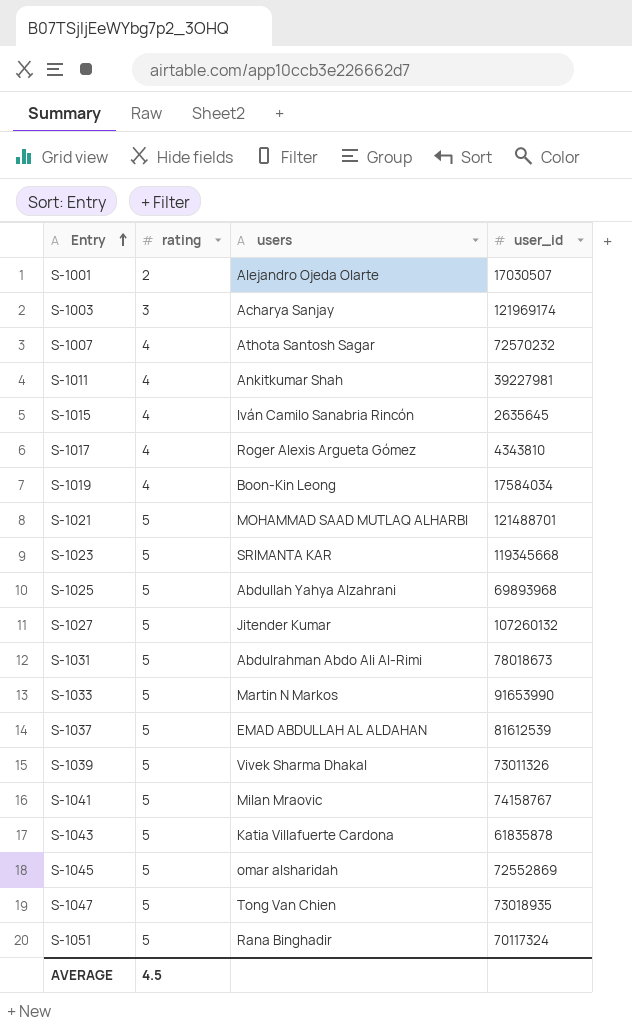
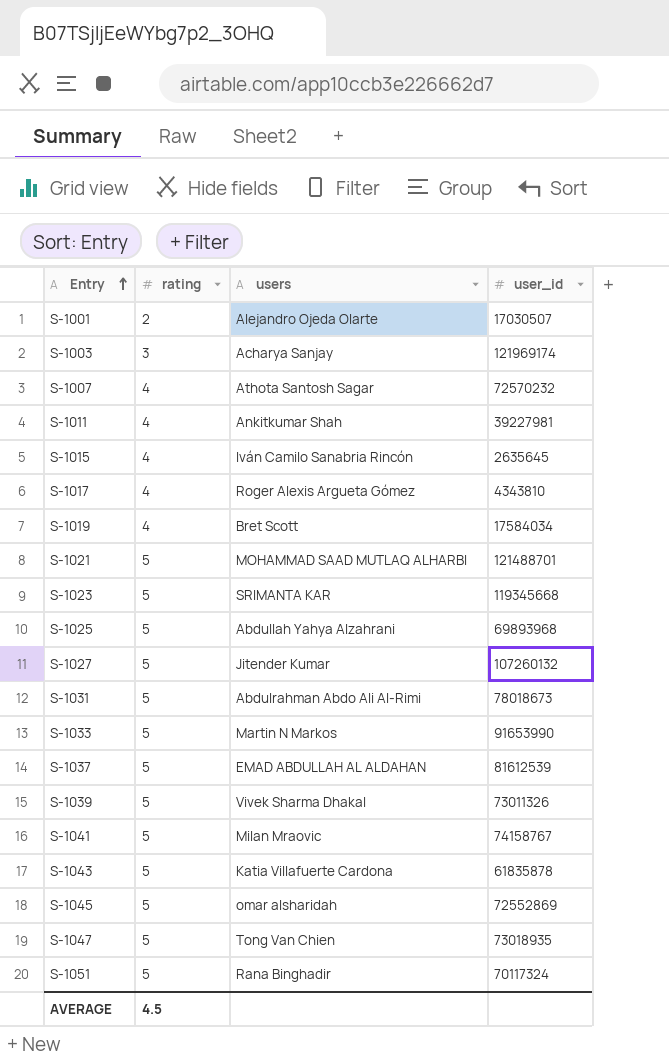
S-1019 | users: Boon-Kin Leong -> Bret Scott

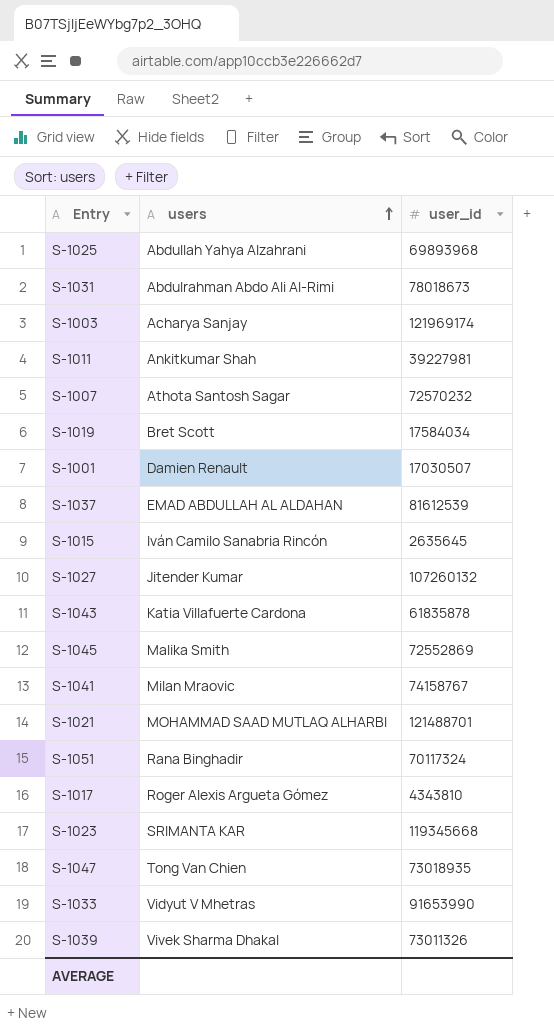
row order: Entry ascending -> users ascending
column rating | position: 2 -> none
S-1001 | users: Alejandro Ojeda Olarte -> Damien Renault
S-1045 | users: omar alsharidah -> Malika Smith
S-1033 | users: Martin N Markos -> Vidyut V Mhetras

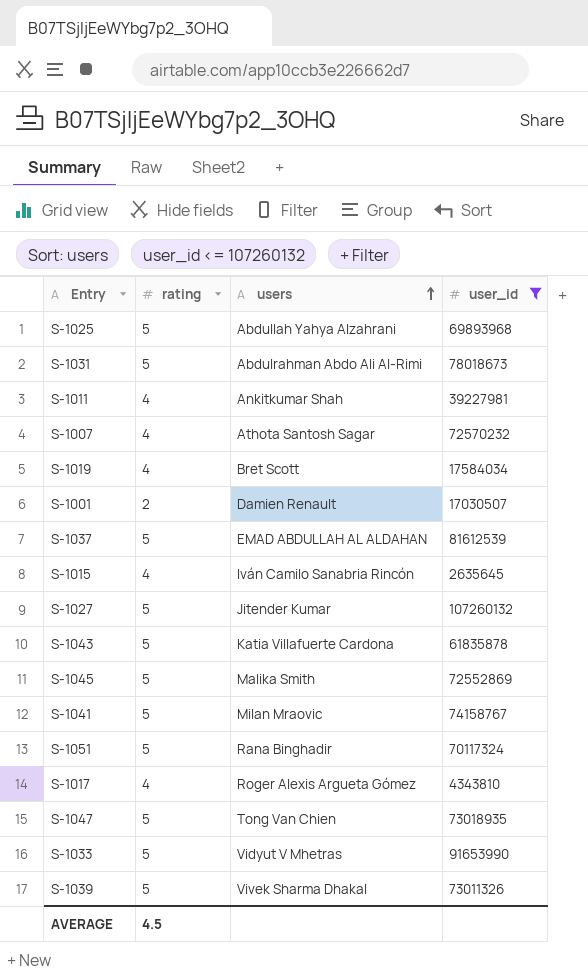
filter: none -> user_id <= 107260132
column rating | position: none -> 2

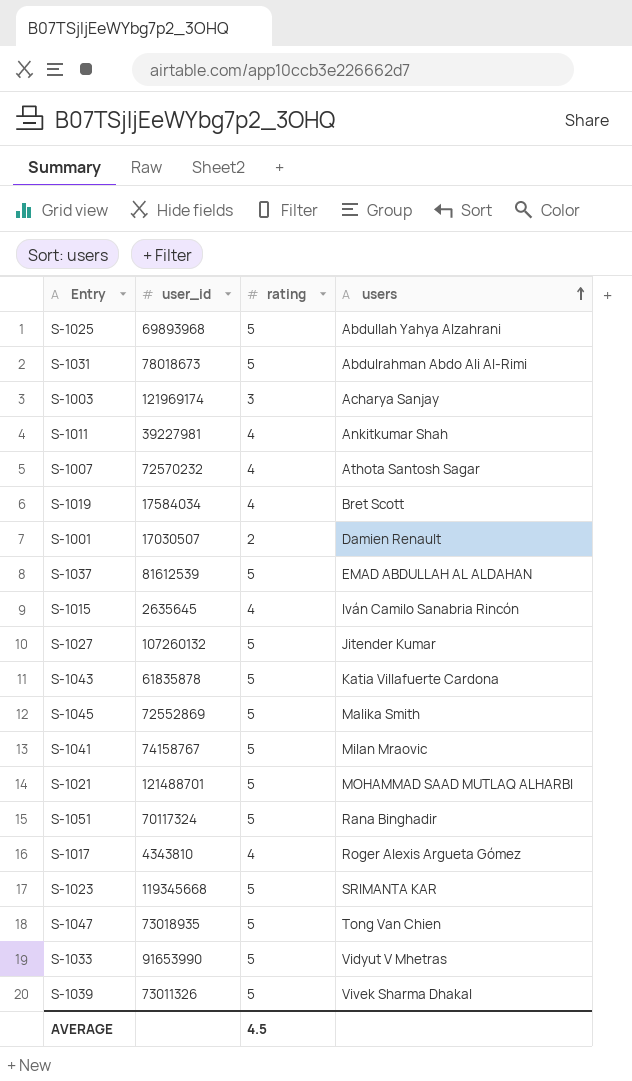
filter: user_id <= 107260132 -> none
column user_id | position: 4 -> 2

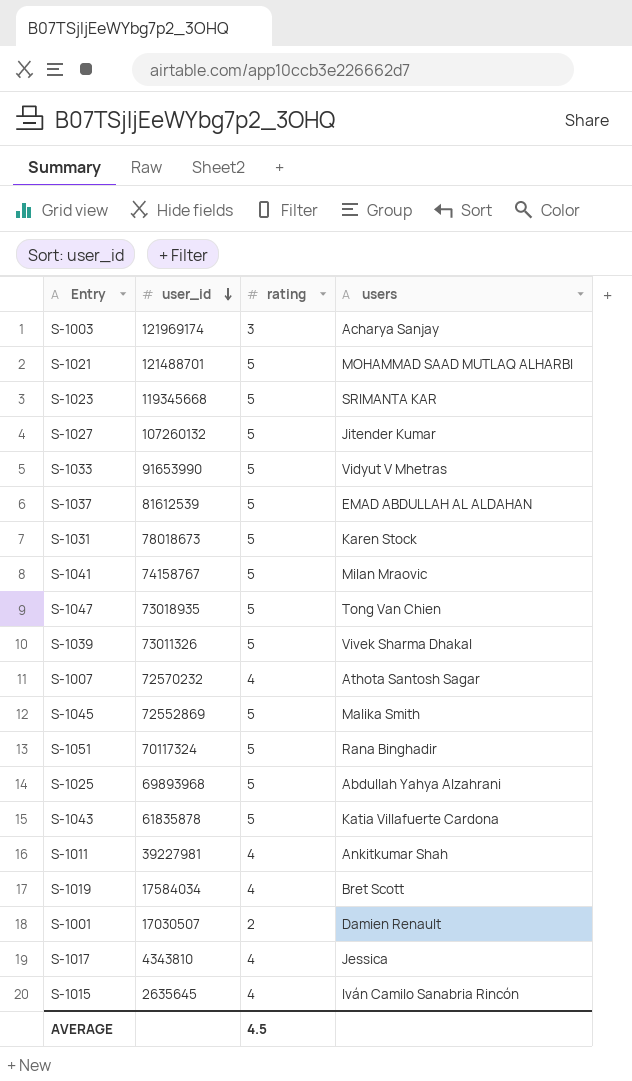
row order: users ascending -> user_id descending
S-1031 | users: Abdulrahman Abdo Ali Al-Rimi -> Karen Stock
S-1017 | users: Roger Alexis Argueta Gómez -> Jessica

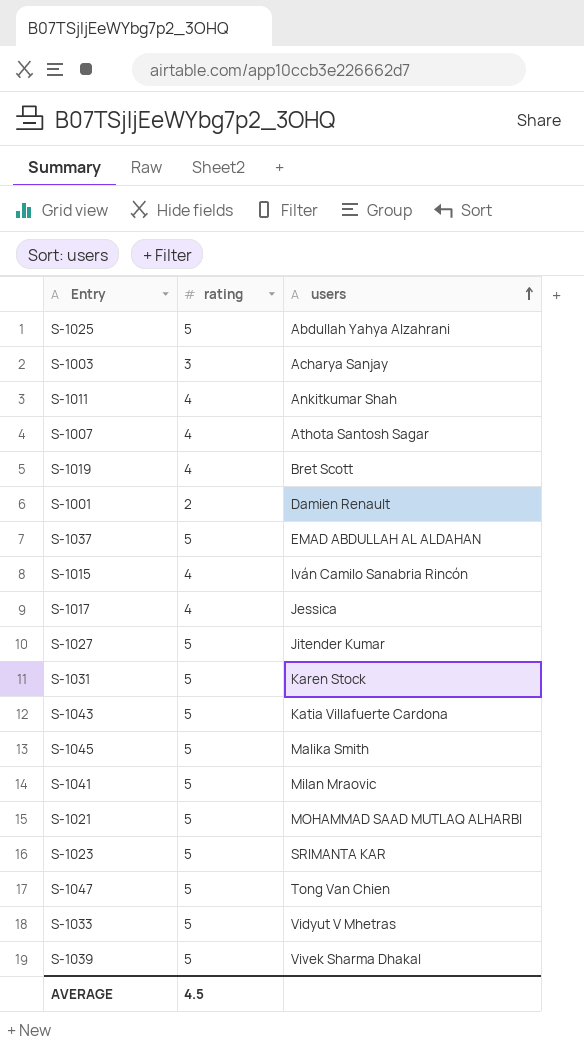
row order: user_id descending -> users ascending
column user_id | position: 2 -> none
row S-1051: 70117324 | 5 | Rana Binghadir -> none

